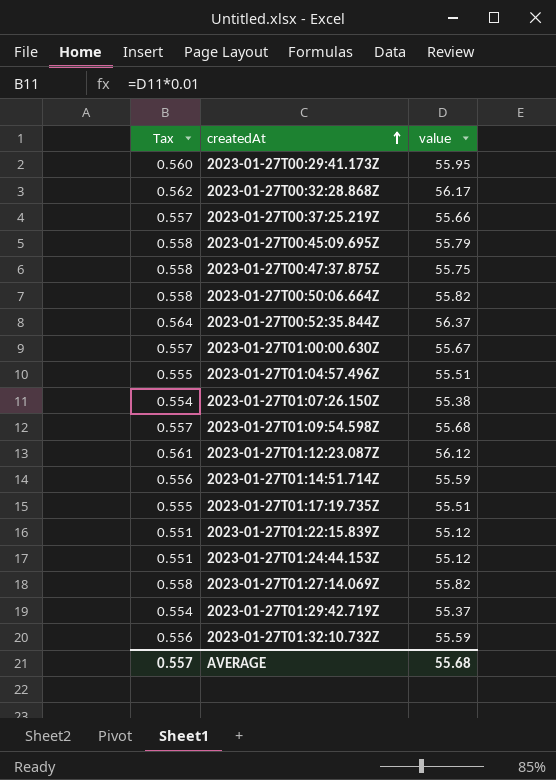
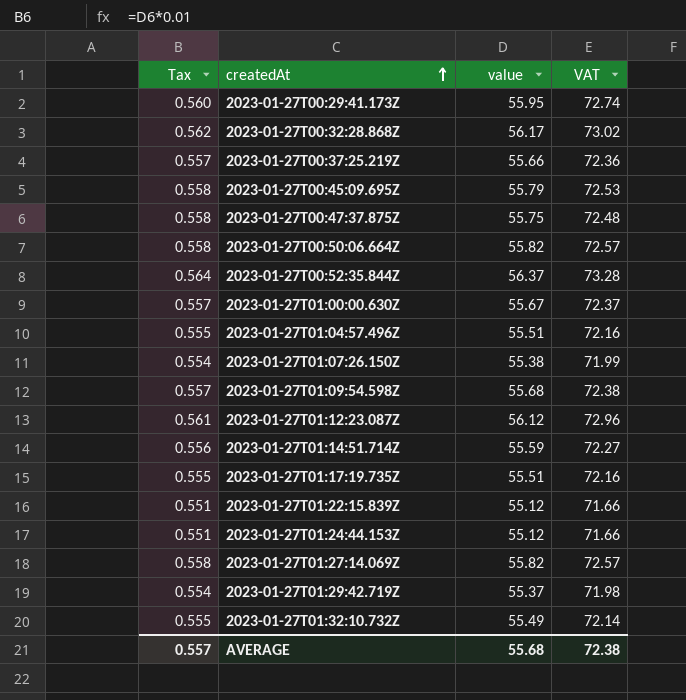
column VAT | formula: none -> [value] * 1.3
2023-01-27T01:32:10.732Z | Tax: 0.556 -> 0.555
2023-01-27T01:32:10.732Z | value: 55.59 -> 55.49

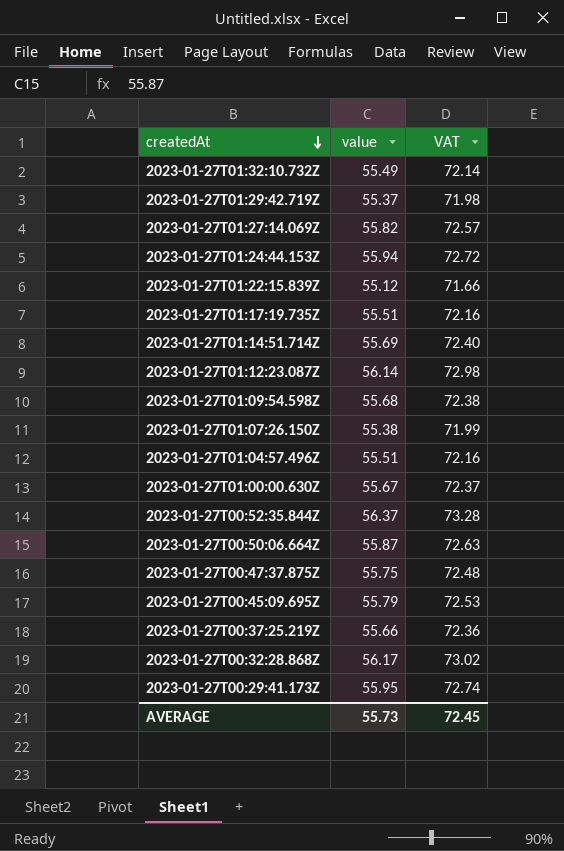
row order: createdAt ascending -> createdAt descending
column Tax | formula: [value] * 0.01 -> none
2023-01-27T01:24:44.153Z | value: 55.12 -> 55.94
2023-01-27T01:24:44.153Z | VAT: 71.66 -> 72.72
2023-01-27T01:14:51.714Z | value: 55.59 -> 55.69
2023-01-27T01:14:51.714Z | VAT: 72.27 -> 72.40
2023-01-27T01:12:23.087Z | value: 56.12 -> 56.14
2023-01-27T01:12:23.087Z | VAT: 72.96 -> 72.98
2023-01-27T00:50:06.664Z | value: 55.82 -> 55.87
2023-01-27T00:50:06.664Z | VAT: 72.57 -> 72.63
AVERAGE | value: 55.68 -> 55.73
AVERAGE | VAT: 72.38 -> 72.45

